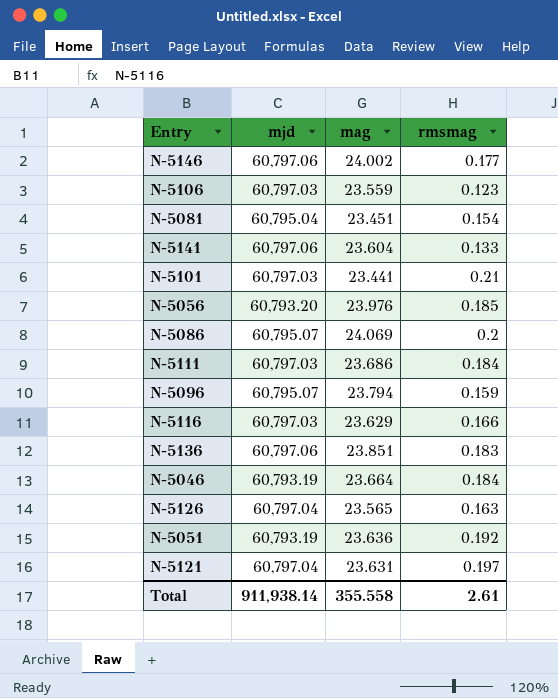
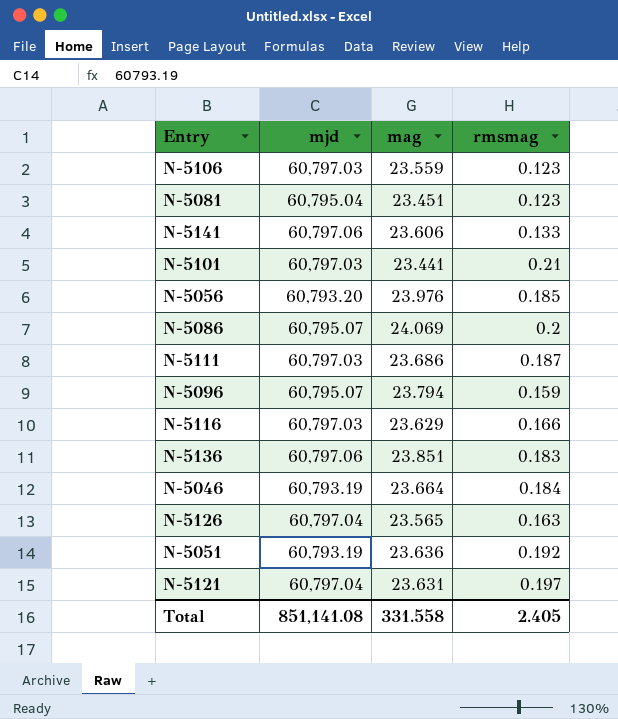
row N-5146: 60,797.06 | 24.002 | 0.177 -> none
N-5081 | rmsmag: 0.154 -> 0.123
N-5141 | mag: 23.604 -> 23.606
N-5111 | rmsmag: 0.184 -> 0.187
Total | mjd: 911,938.14 -> 851,141.08
Total | mag: 355.558 -> 331.558
Total | rmsmag: 2.61 -> 2.405

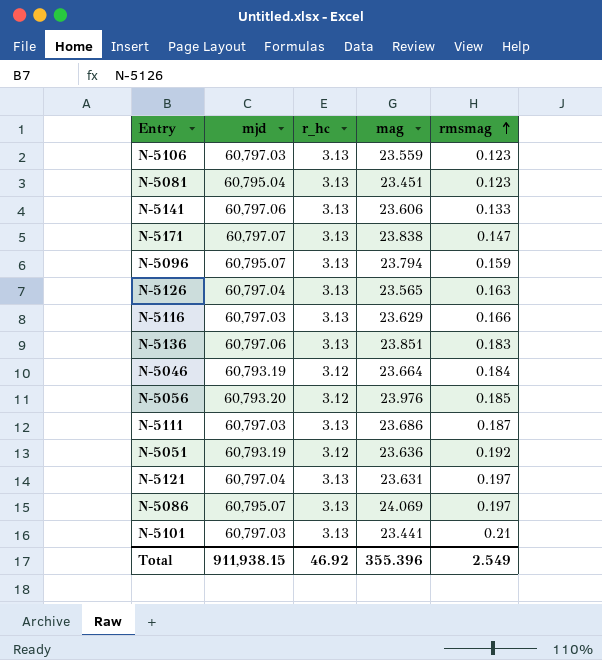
row order: none -> rmsmag ascending
column r_hc | position: none -> 3
row N-5171: none -> 60,797.07 | 3.13 | 23.838 | 0.147
N-5086 | rmsmag: 0.2 -> 0.197
Total | mjd: 851,141.08 -> 911,938.15
Total | mag: 331.558 -> 355.396
Total | rmsmag: 2.405 -> 2.549

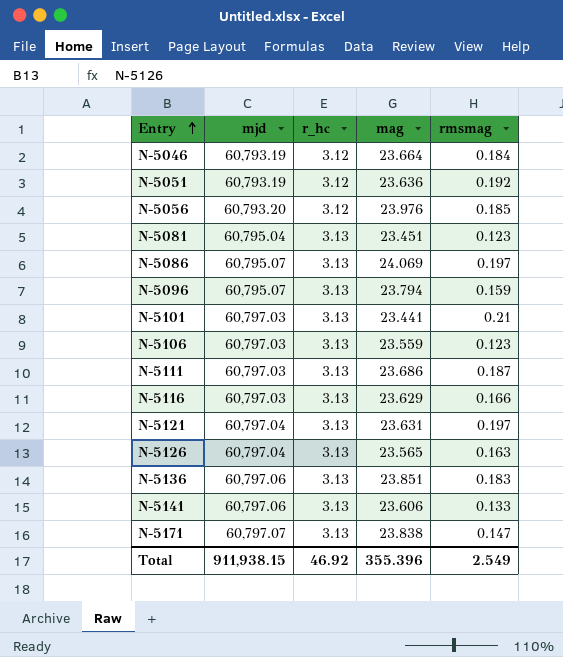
row order: rmsmag ascending -> Entry ascending

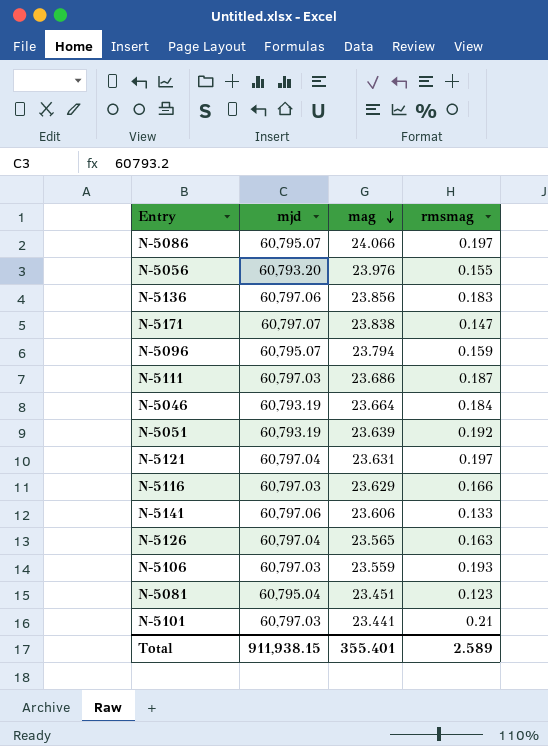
row order: Entry ascending -> mag descending
column r_hc | position: 3 -> none
N-5086 | mag: 24.069 -> 24.066
N-5056 | rmsmag: 0.185 -> 0.155
N-5136 | mag: 23.851 -> 23.856
N-5051 | mag: 23.636 -> 23.639
N-5106 | rmsmag: 0.123 -> 0.193
Total | mag: 355.396 -> 355.401
Total | rmsmag: 2.549 -> 2.589

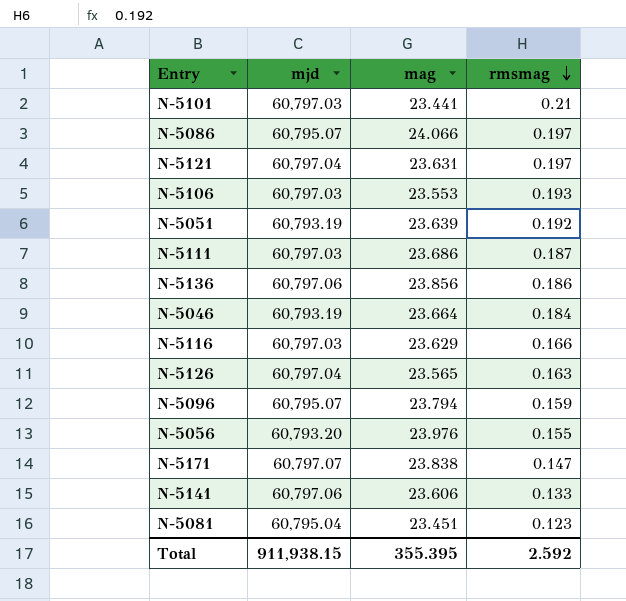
row order: mag descending -> rmsmag descending
N-5106 | mag: 23.559 -> 23.553
N-5136 | rmsmag: 0.183 -> 0.186
Total | mag: 355.401 -> 355.395
Total | rmsmag: 2.589 -> 2.592

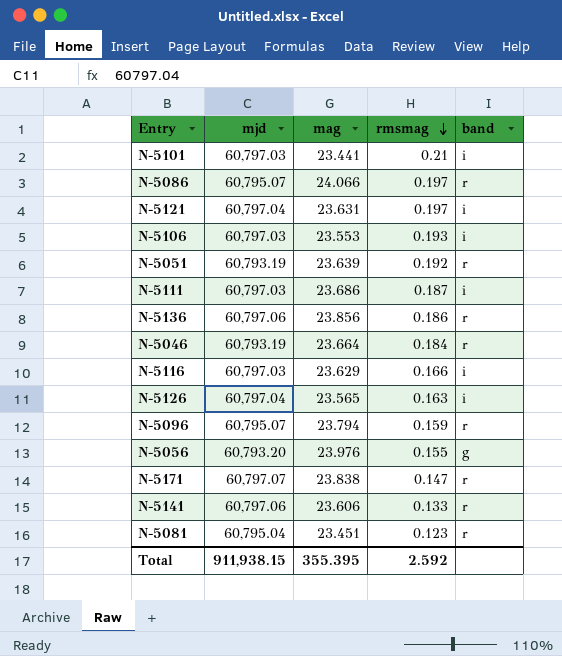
column band | position: none -> 5

